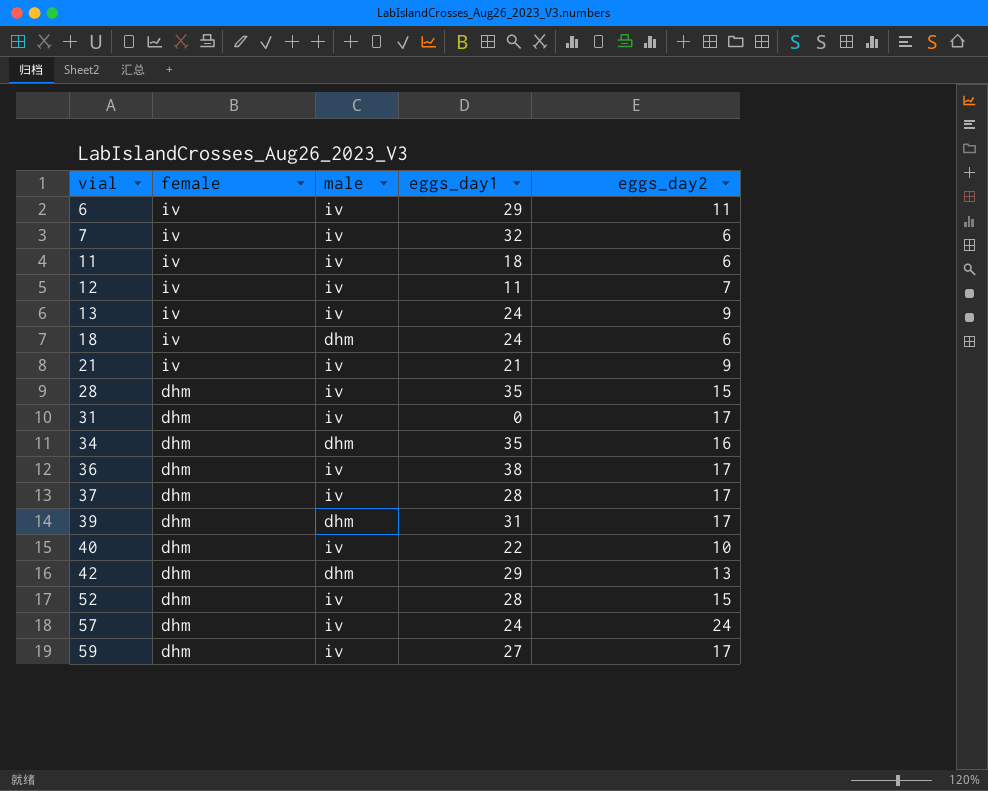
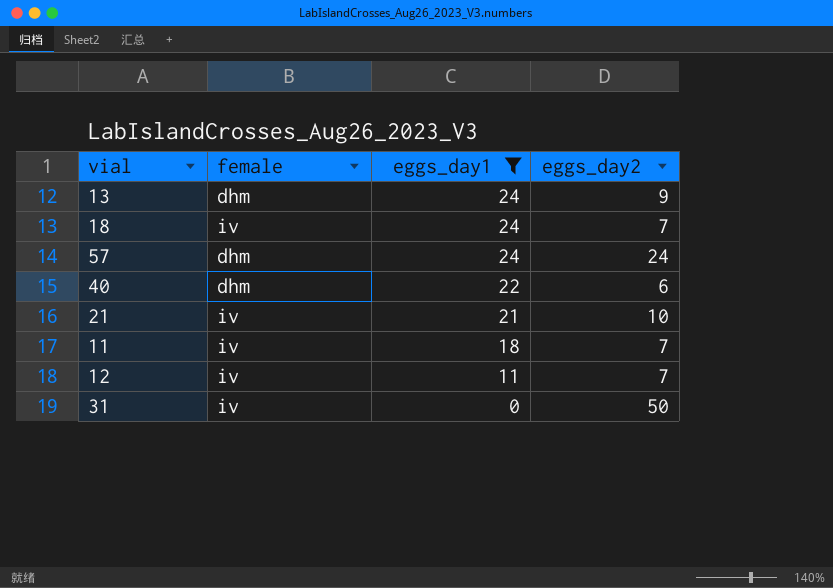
filter: none -> eggs_day1 <= 24
row order: vial ascending -> eggs_day1 descending
column male | position: 3 -> none
13 | female: iv -> dhm
18 | eggs_day2: 6 -> 7
40 | eggs_day2: 10 -> 6
21 | eggs_day2: 9 -> 10
11 | eggs_day2: 6 -> 7
31 | female: dhm -> iv
31 | eggs_day2: 17 -> 50

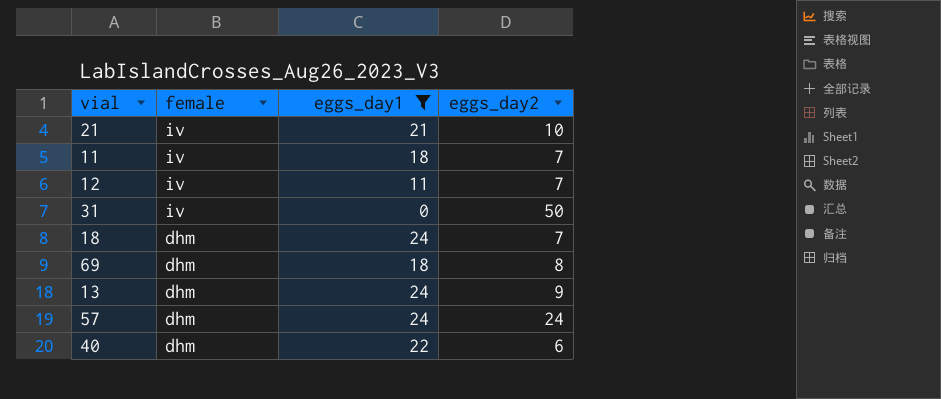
row order: eggs_day1 descending -> female descending
18 | female: iv -> dhm
row 69: none -> dhm | 18 | 8

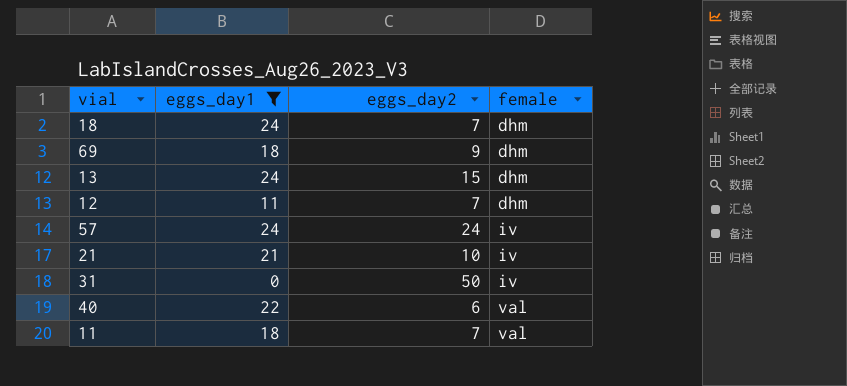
row order: female descending -> female ascending
column female | position: 2 -> 4
69 | eggs_day2: 8 -> 9
13 | eggs_day2: 9 -> 15
12 | female: iv -> dhm
57 | female: dhm -> iv
40 | female: dhm -> val
11 | female: iv -> val

